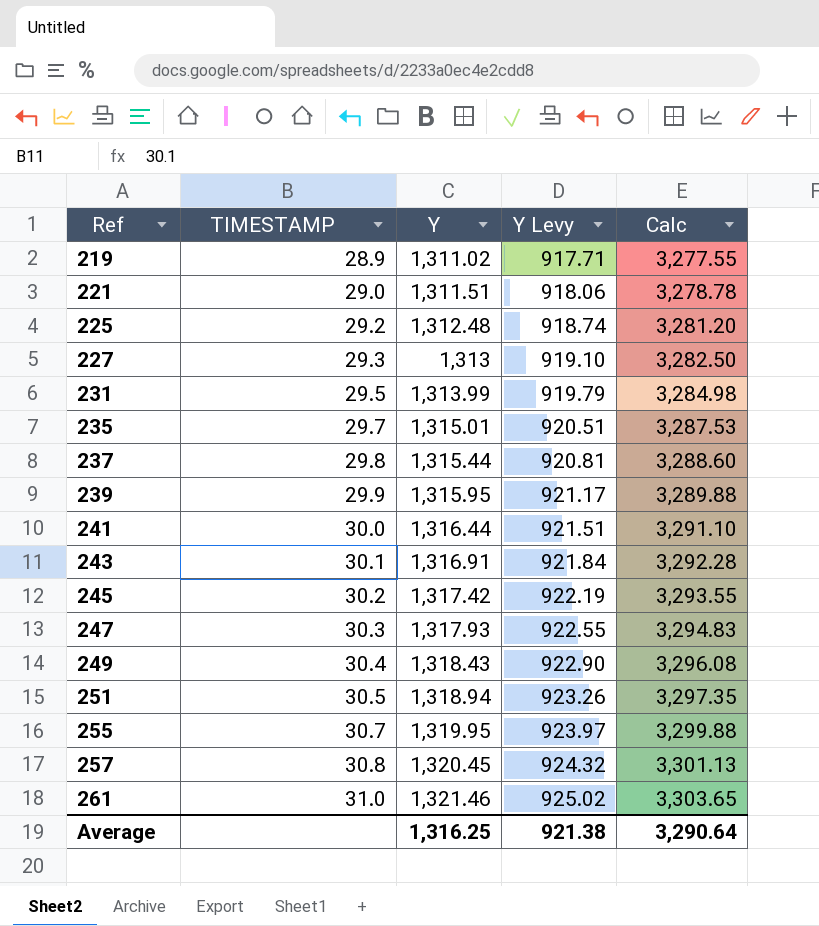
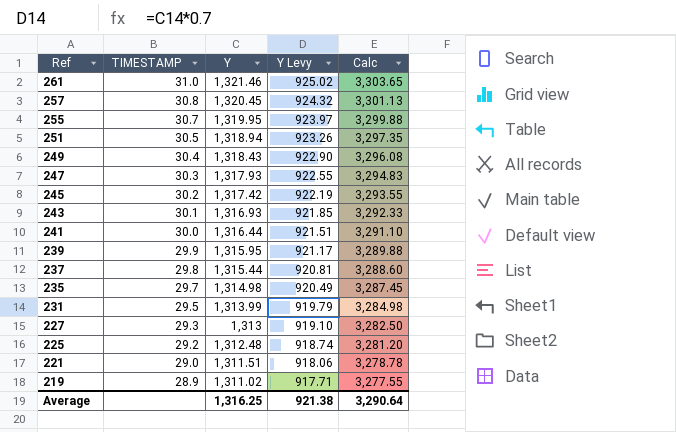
row order: Ref ascending -> Ref descending
243 | Y: 1,316.91 -> 1,316.93
243 | Y Levy: 921.84 -> 921.85
243 | Calc: 3,292.28 -> 3,292.33
235 | Y: 1,315.01 -> 1,314.98
235 | Y Levy: 920.51 -> 920.49
235 | Calc: 3,287.53 -> 3,287.45

